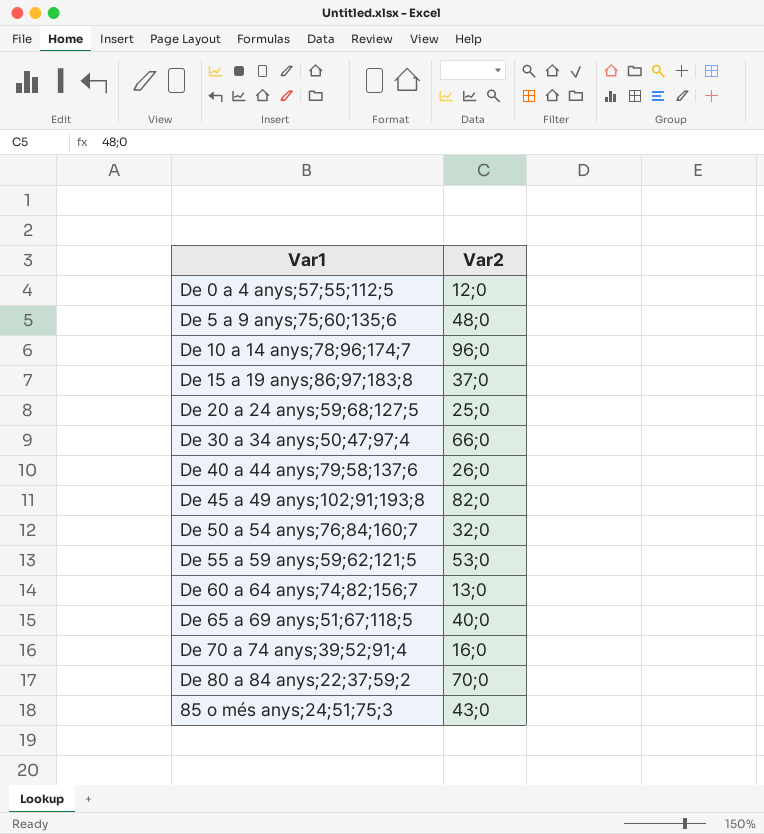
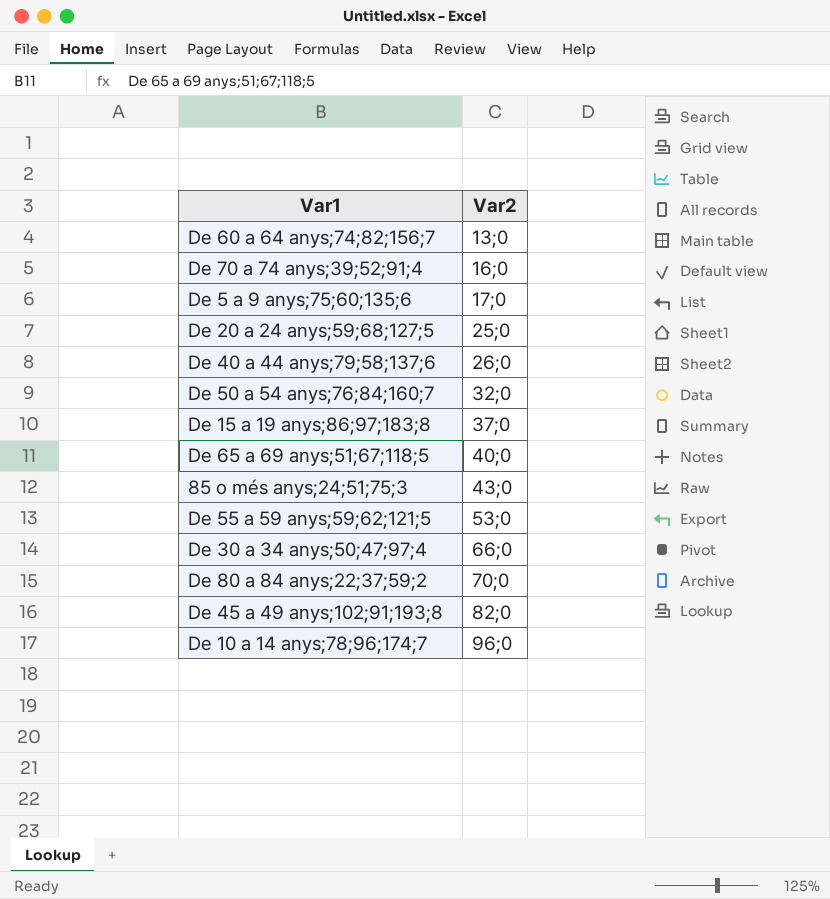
row order: none -> Var2 ascending
row De 0 a 4 anys;57;55;112;5: 12;0 -> none
De 5 a 9 anys;75;60;135;6 | Var2: 48;0 -> 17;0

